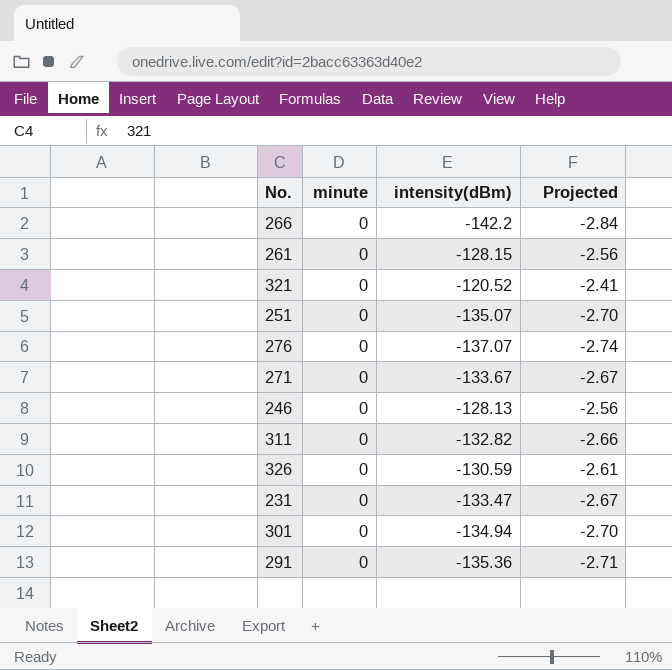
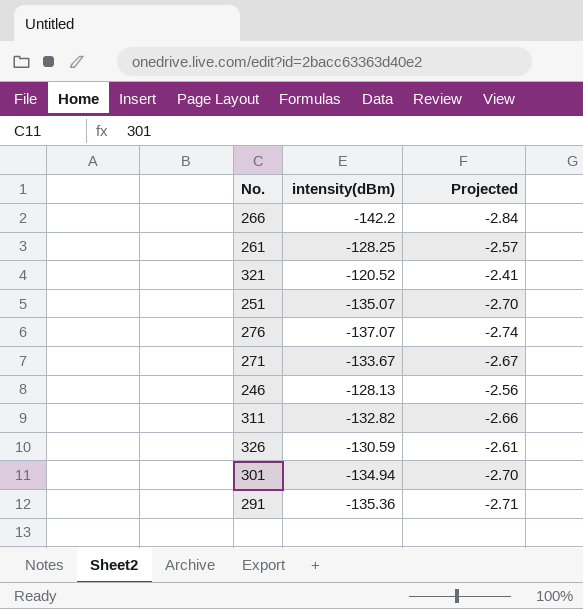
column minute | position: 2 -> none
row 231: 0 | -133.47 | -2.67 -> none
261 | intensity(dBm): -128.15 -> -128.25
261 | Projected: -2.56 -> -2.57

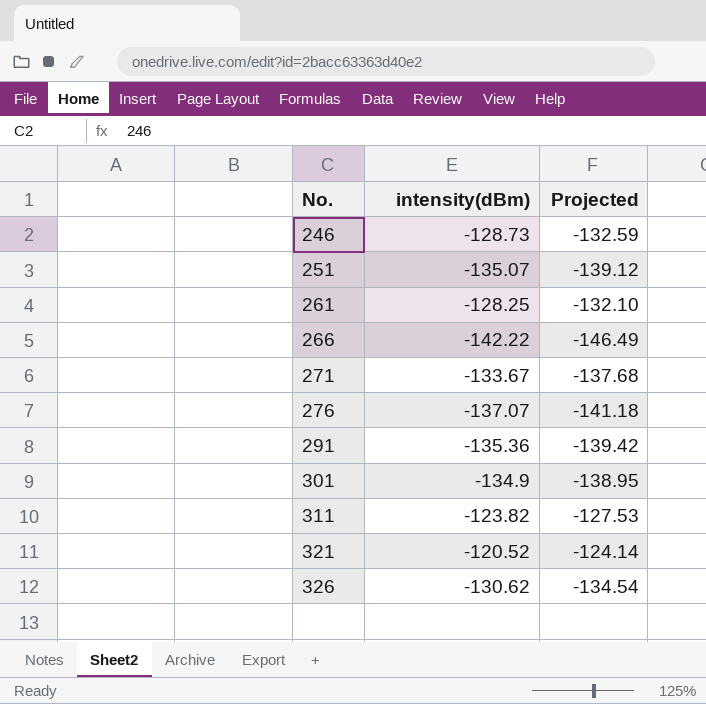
row order: none -> No. ascending
column Projected | formula: [intensity(dBm)] * 0.02 -> [intensity(dBm)] * 1.03
246 | intensity(dBm): -128.13 -> -128.73
266 | intensity(dBm): -142.2 -> -142.22
301 | intensity(dBm): -134.94 -> -134.9
311 | intensity(dBm): -132.82 -> -123.82
326 | intensity(dBm): -130.59 -> -130.62

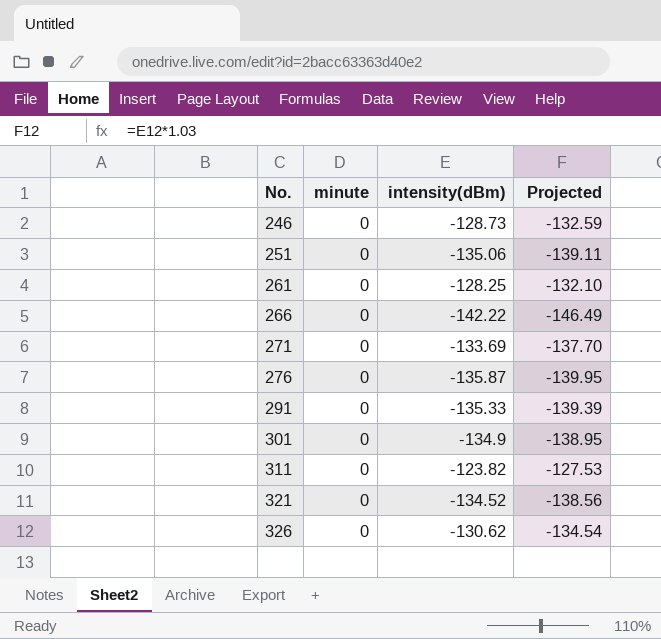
column minute | position: none -> 2
251 | intensity(dBm): -135.07 -> -135.06
251 | Projected: -139.12 -> -139.11
271 | intensity(dBm): -133.67 -> -133.69
271 | Projected: -137.68 -> -137.70
276 | intensity(dBm): -137.07 -> -135.87
276 | Projected: -141.18 -> -139.95
291 | intensity(dBm): -135.36 -> -135.33
291 | Projected: -139.42 -> -139.39
321 | intensity(dBm): -120.52 -> -134.52
321 | Projected: -124.14 -> -138.56

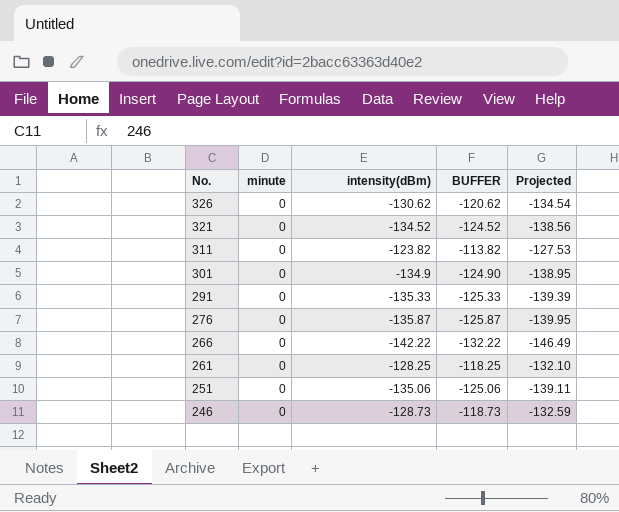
row order: No. ascending -> No. descending
column BUFFER | formula: none -> [intensity(dBm)] + 10
row 271: 0 | -133.69 | -137.70 -> none

